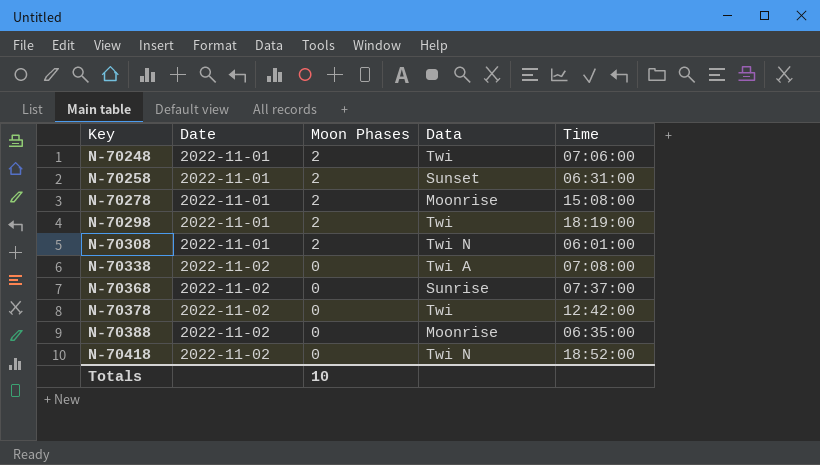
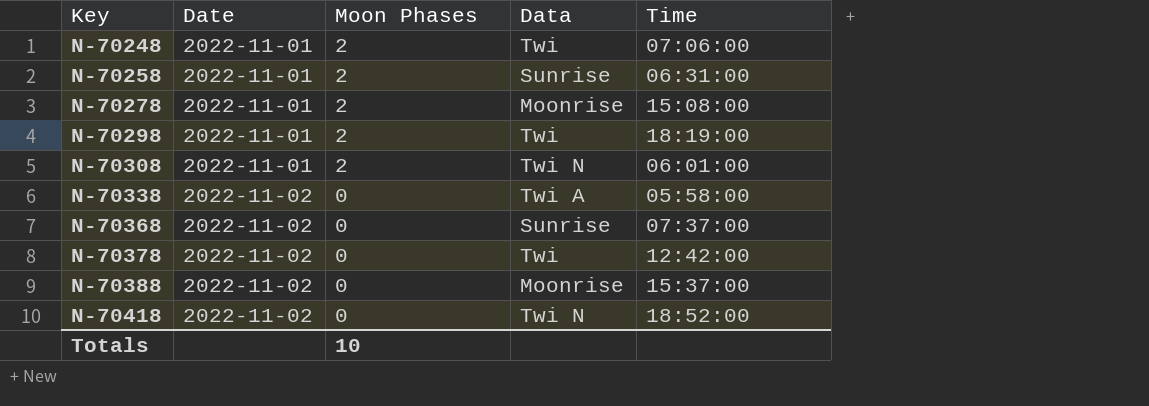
N-70258 | Data: Sunset -> Sunrise
N-70338 | Time: 07:08:00 -> 05:58:00
N-70388 | Time: 06:35:00 -> 15:37:00

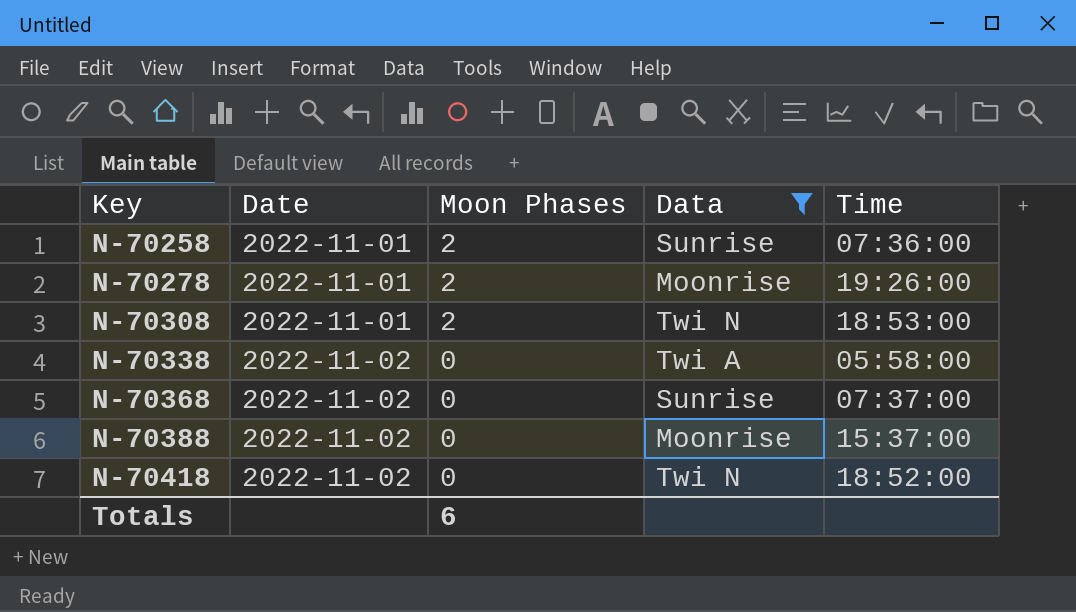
filter: none -> Data != Twi
N-70258 | Time: 06:31:00 -> 07:36:00
N-70278 | Time: 15:08:00 -> 19:26:00
N-70308 | Time: 06:01:00 -> 18:53:00
Totals | Moon Phases: 10 -> 6

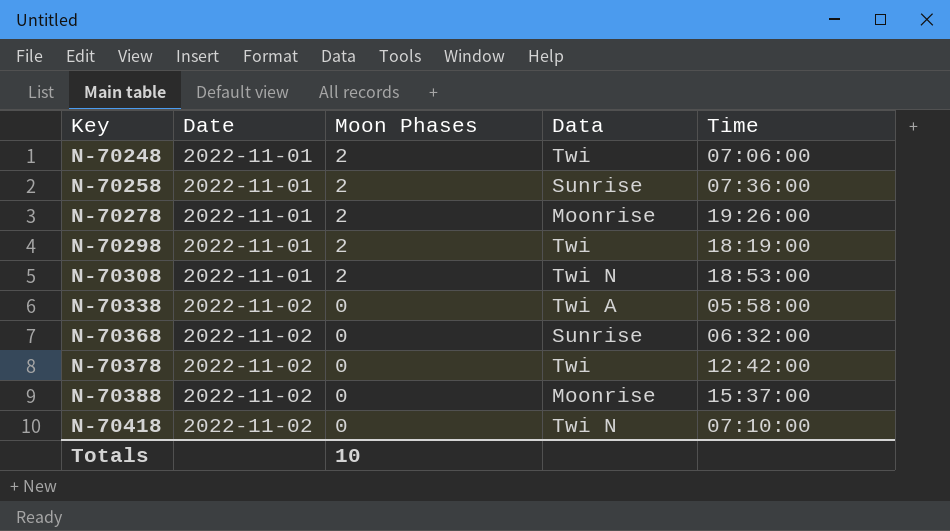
filter: Data != Twi -> none
N-70368 | Time: 07:37:00 -> 06:32:00
N-70418 | Time: 18:52:00 -> 07:10:00
Totals | Moon Phases: 6 -> 10

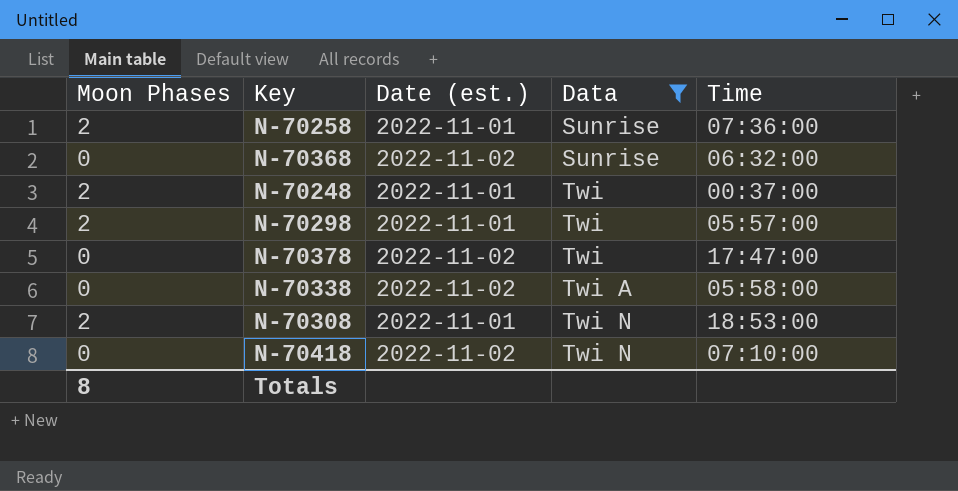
filter: none -> Data != Moonrise
row order: Key ascending -> Data ascending
column Moon Phases | position: 3 -> 1
column name: Date -> Date (est.)
N-70248 | Time: 07:06:00 -> 00:37:00
N-70298 | Time: 18:19:00 -> 05:57:00
N-70378 | Time: 12:42:00 -> 17:47:00
Totals | Moon Phases: 10 -> 8

